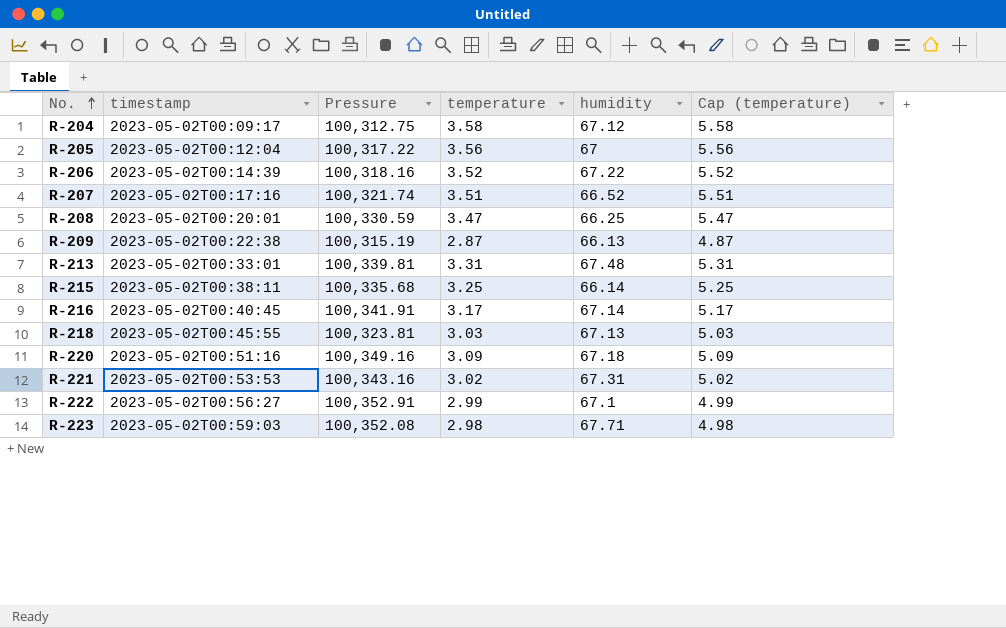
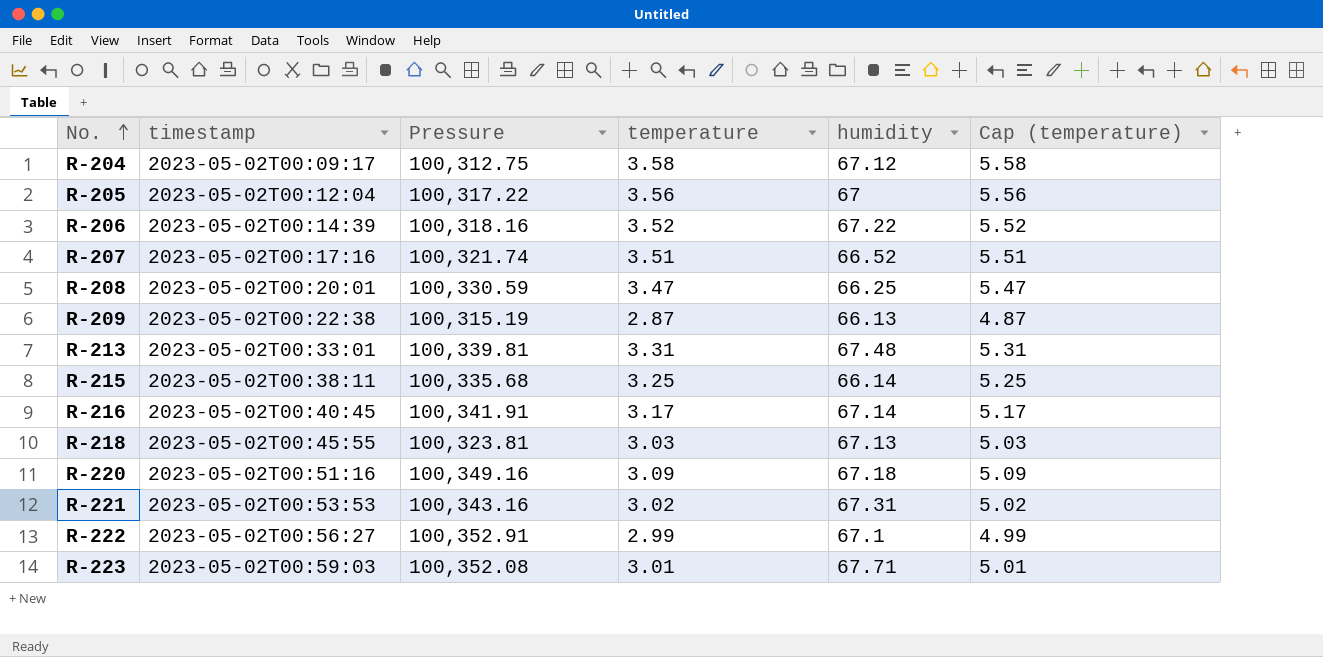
R-223 | temperature: 2.98 -> 3.01
R-223 | Cap (temperature): 4.98 -> 5.01

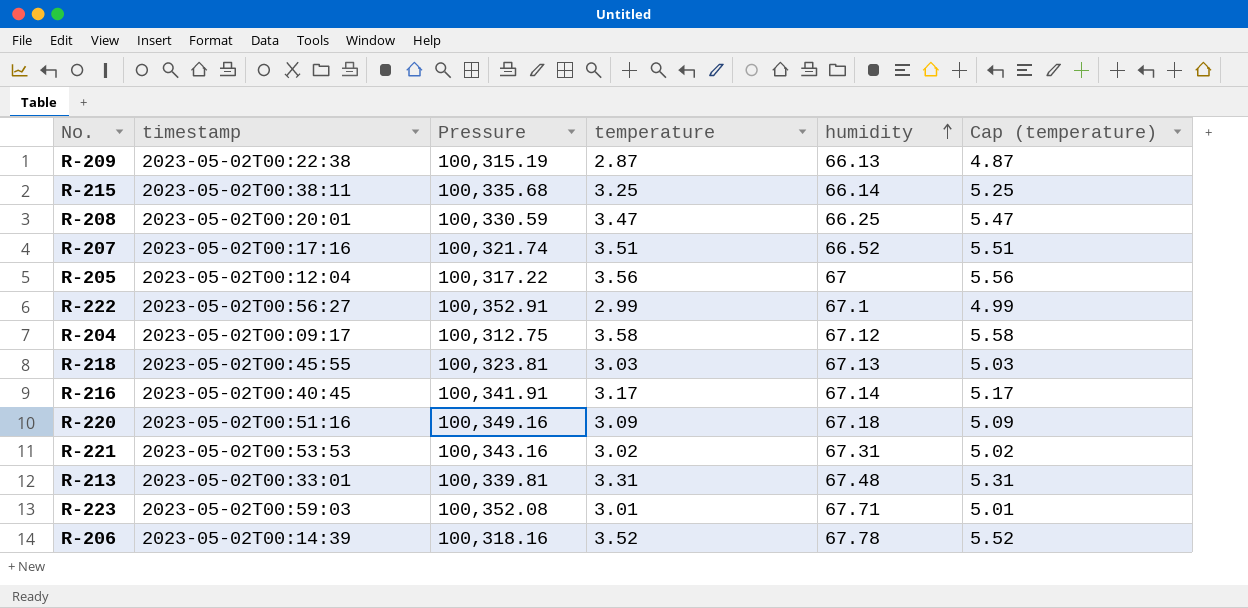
row order: No. ascending -> humidity ascending
R-206 | humidity: 67.22 -> 67.78

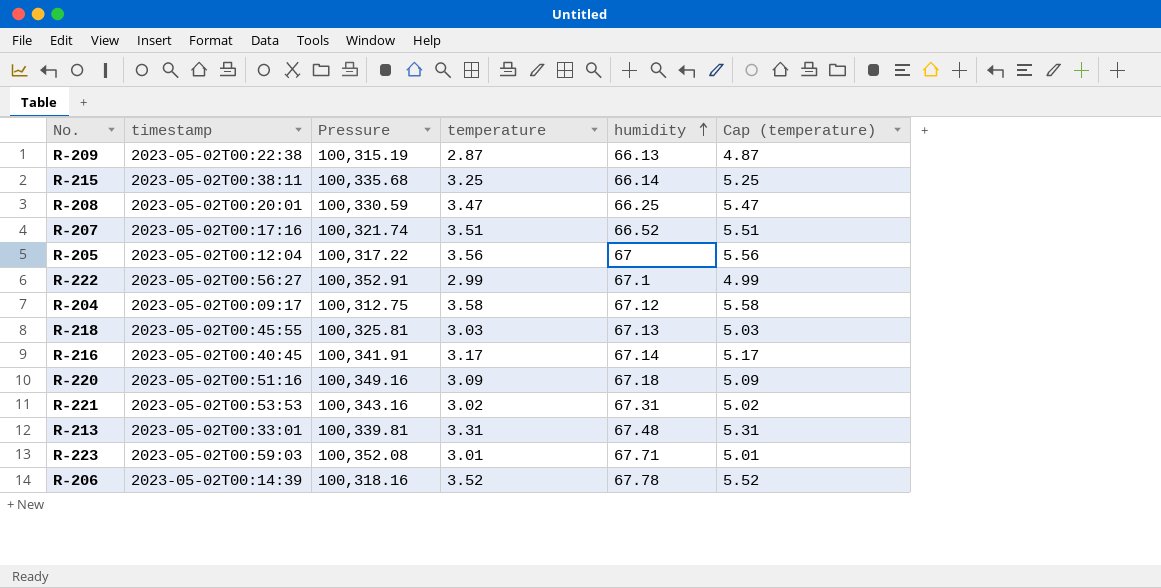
R-218 | Pressure: 100,323.81 -> 100,325.81

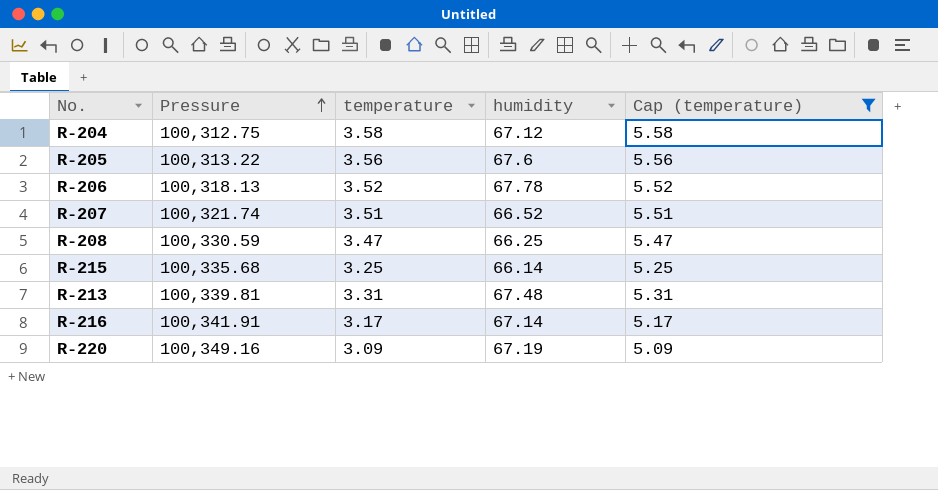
filter: none -> Cap (temperature) >= 5.09
row order: humidity ascending -> Pressure ascending
column timestamp | position: 2 -> none
R-205 | Pressure: 100,317.22 -> 100,313.22
R-205 | humidity: 67 -> 67.6
R-206 | Pressure: 100,318.16 -> 100,318.13
R-220 | humidity: 67.18 -> 67.19

